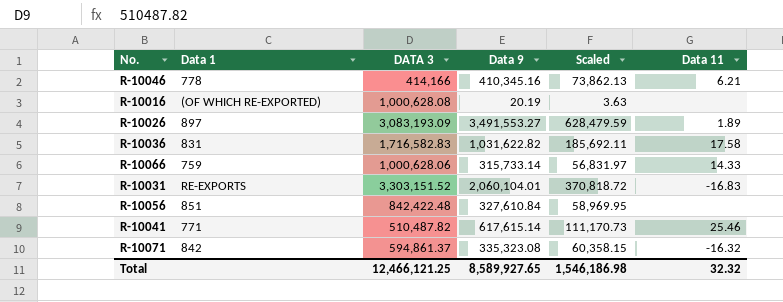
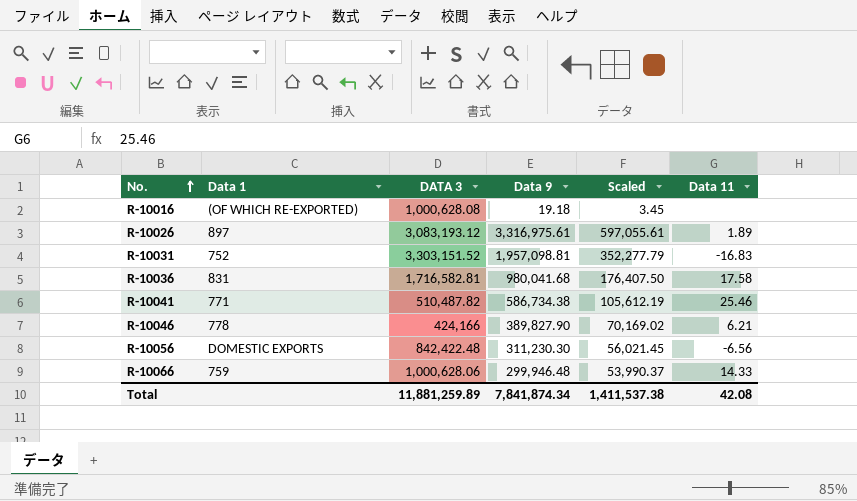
row order: none -> No. ascending
row R-10071: 842 | 594,861.37 | 335,323.08 | 60,358.15 | -16.32 -> none
R-10016 | Data 9: 20.19 -> 19.18
R-10016 | Scaled: 3.63 -> 3.45
R-10026 | DATA 3: 3,083,193.09 -> 3,083,193.12
R-10026 | Data 9: 3,491,553.27 -> 3,316,975.61
R-10026 | Scaled: 628,479.59 -> 597,055.61
R-10031 | Data 1: RE-EXPORTS -> 752
R-10031 | Data 9: 2,060,104.01 -> 1,957,098.81
R-10031 | Scaled: 370,818.72 -> 352,277.79
R-10036 | DATA 3: 1,716,582.83 -> 1,716,582.81
R-10036 | Data 9: 1,031,622.82 -> 980,041.68
R-10036 | Scaled: 185,692.11 -> 176,407.50
R-10041 | Data 9: 617,615.14 -> 586,734.38
R-10041 | Scaled: 111,170.73 -> 105,612.19
R-10046 | DATA 3: 414,166 -> 424,166
R-10046 | Data 9: 410,345.16 -> 389,827.90
R-10046 | Scaled: 73,862.13 -> 70,169.02
R-10056 | Data 1: 851 -> DOMESTIC EXPORTS
R-10056 | Data 9: 327,610.84 -> 311,230.30
R-10056 | Scaled: 58,969.95 -> 56,021.45
R-10056 | Data 11: none -> -6.56
R-10066 | Data 9: 315,733.14 -> 299,946.48
R-10066 | Scaled: 56,831.97 -> 53,990.37
Total | DATA 3: 12,466,121.25 -> 11,881,259.89
Total | Data 9: 8,589,927.65 -> 7,841,874.34
Total | Scaled: 1,546,186.98 -> 1,411,537.38
Total | Data 11: 32.32 -> 42.08

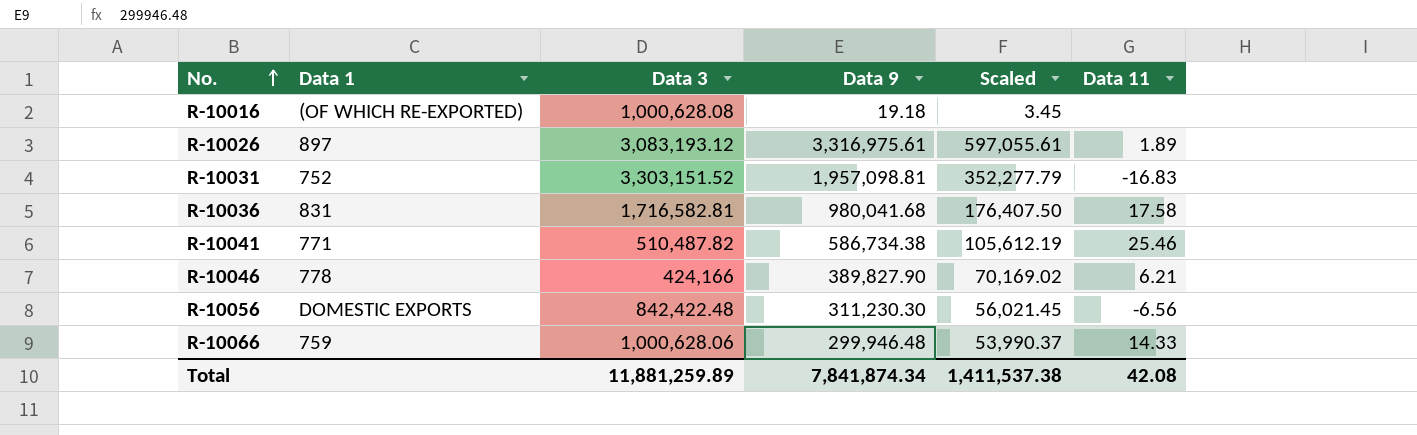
column name: DATA 3 -> Data 3

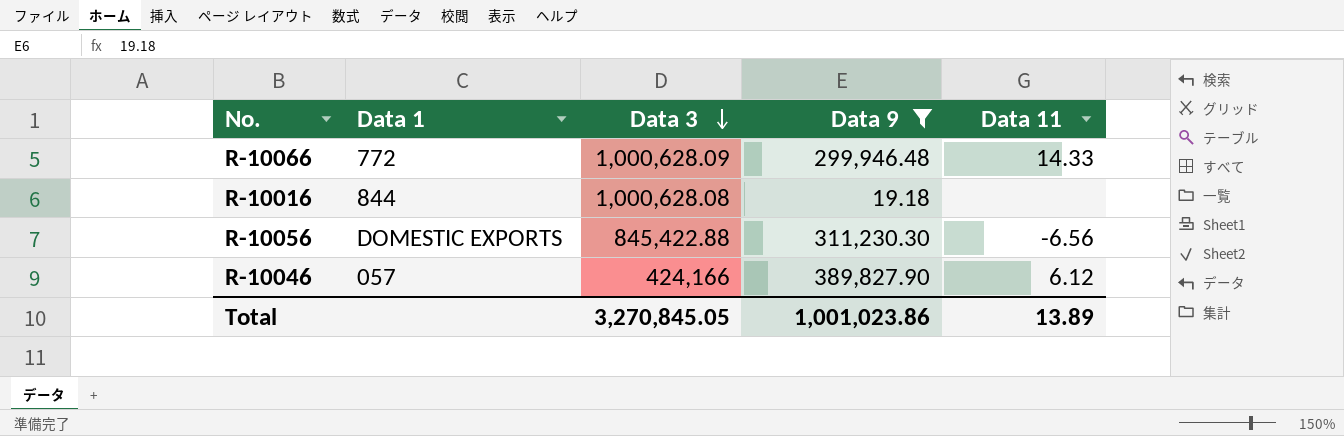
filter: none -> Data 9 <= 389,827.90
row order: No. ascending -> Data 3 descending
column Scaled | formula: [Data 9] * 0.18 -> none
R-10066 | Data 1: 759 -> 772
R-10066 | Data 3: 1,000,628.06 -> 1,000,628.09
R-10016 | Data 1: (OF WHICH RE-EXPORTED) -> 844
R-10056 | Data 3: 842,422.48 -> 845,422.88
R-10046 | Data 1: 778 -> 057
R-10046 | Data 11: 6.21 -> 6.12
Total | Data 3: 11,881,259.89 -> 3,270,845.05
Total | Data 9: 7,841,874.34 -> 1,001,023.86
Total | Data 11: 42.08 -> 13.89

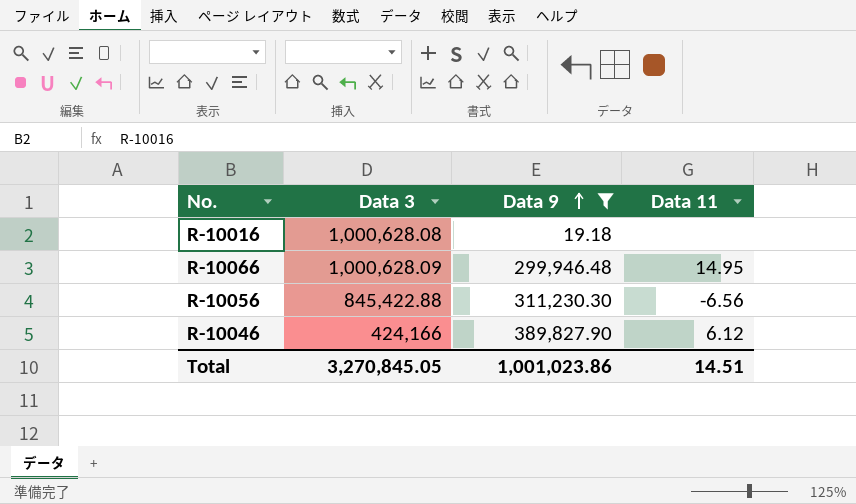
row order: Data 3 descending -> Data 9 ascending
column Data 1 | position: 2 -> none
R-10066 | Data 11: 14.33 -> 14.95
Total | Data 11: 13.89 -> 14.51

